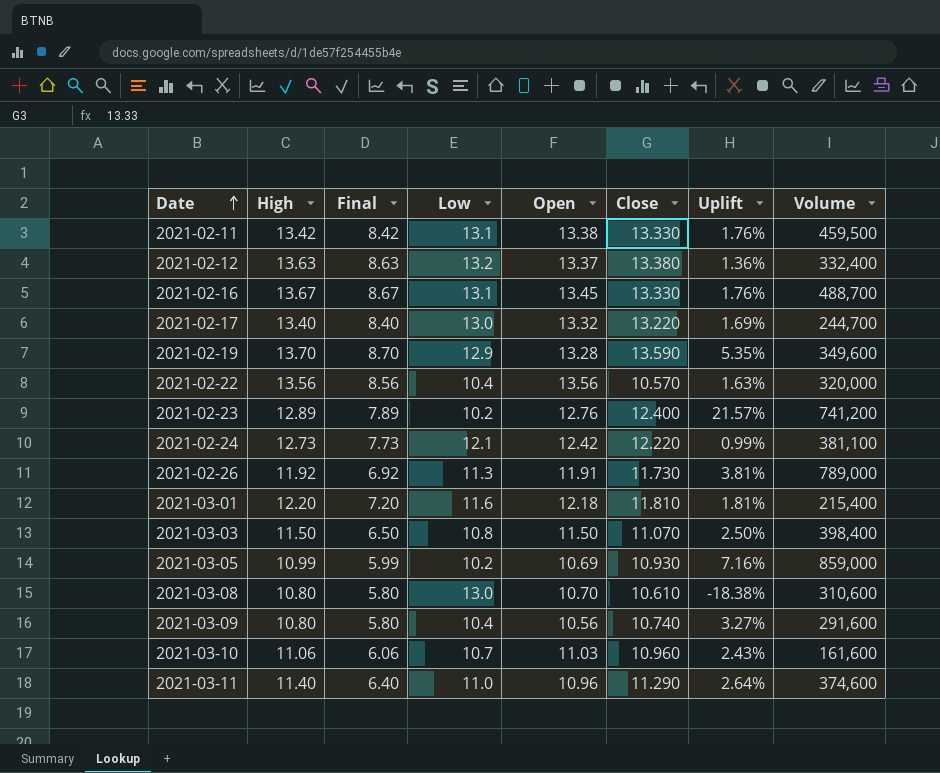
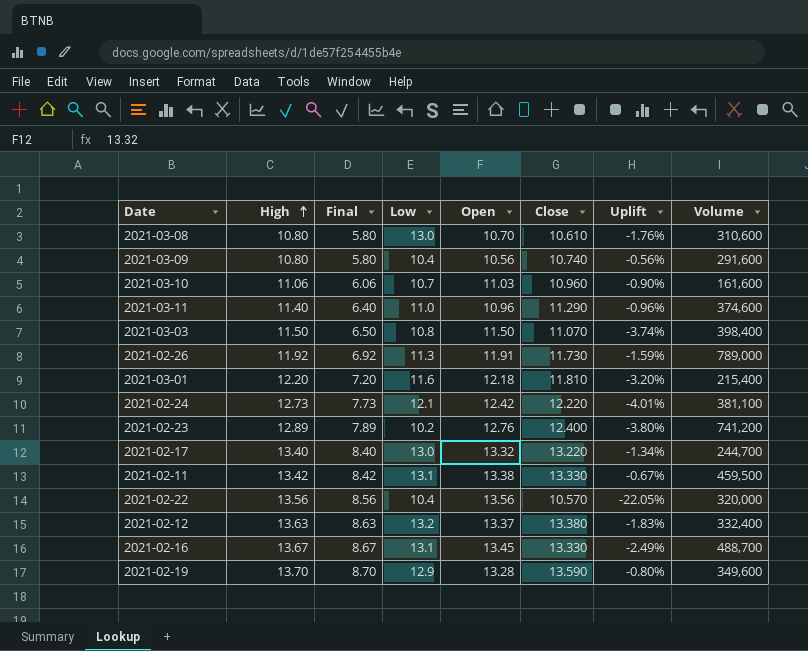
row order: Date ascending -> High ascending
column Uplift | formula: ([Close] - [Low]) / [Low] -> ([Close] - [High]) / [High]
row 2021-03-05: 10.99 | 5.99 | 10.2 | 10.69 | 10.930 | 7.16% | 859,000 -> none

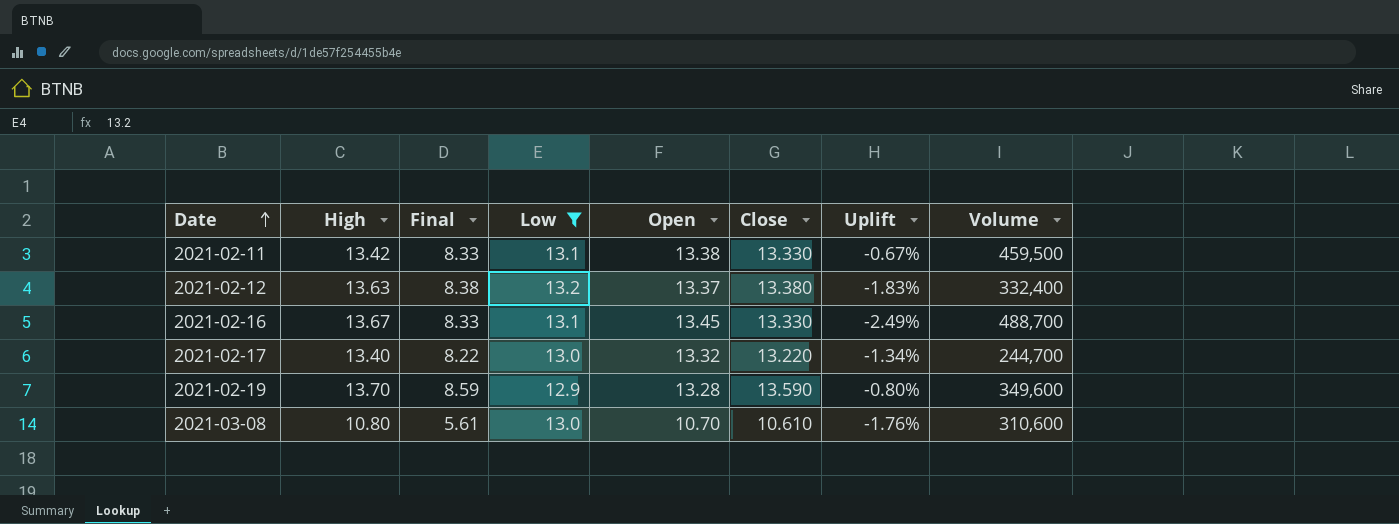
filter: none -> Low >= 12.9
row order: High ascending -> Date ascending
column Final | formula: [High] - 5 -> [Close] - 5

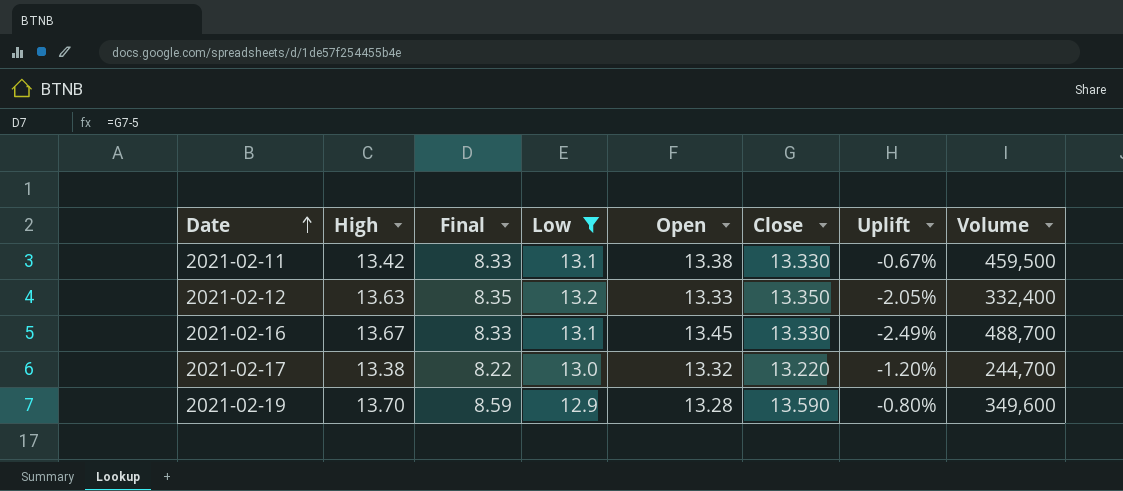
row 2021-03-08: 10.80 | 5.61 | 13.0 | 10.70 | 10.610 | -1.76% | 310,600 -> none
2021-02-12 | Final: 8.38 -> 8.35
2021-02-12 | Open: 13.37 -> 13.33
2021-02-12 | Close: 13.380 -> 13.350
2021-02-12 | Uplift: -1.83% -> -2.05%
2021-02-17 | High: 13.40 -> 13.38
2021-02-17 | Uplift: -1.34% -> -1.20%

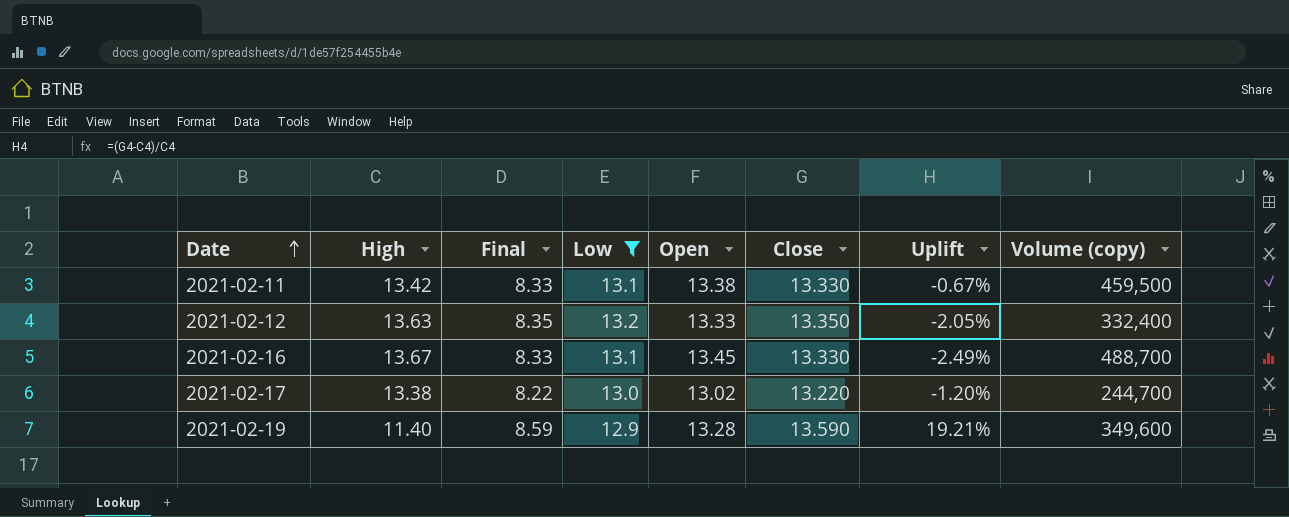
column name: Volume -> Volume (copy)
2021-02-17 | Open: 13.32 -> 13.02
2021-02-19 | High: 13.70 -> 11.40
2021-02-19 | Uplift: -0.80% -> 19.21%

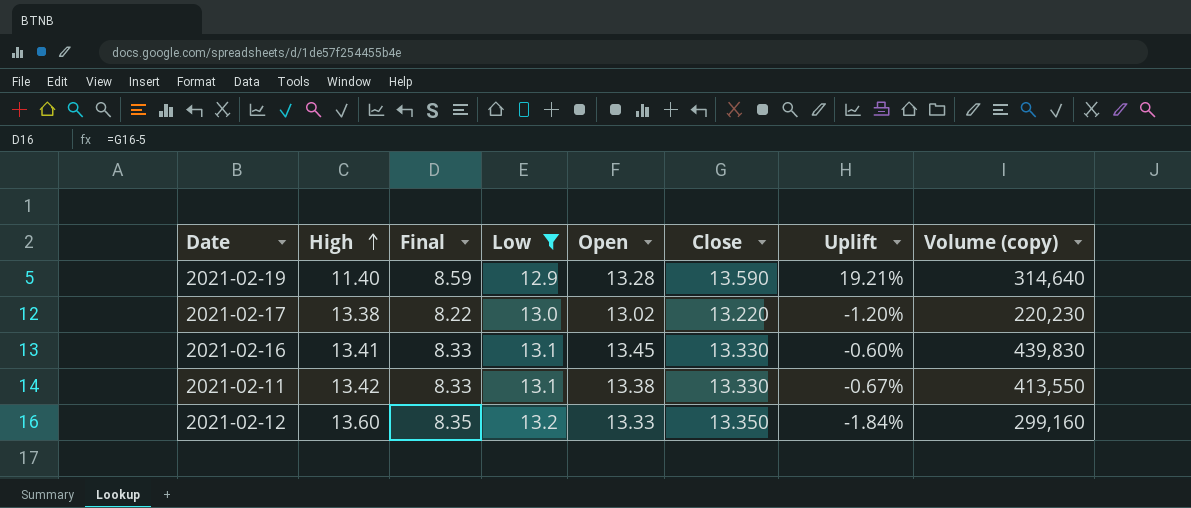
row order: Date ascending -> High ascending
2021-02-19 | Volume (copy): 349,600 -> 314,640
2021-02-17 | Volume (copy): 244,700 -> 220,230
2021-02-16 | High: 13.67 -> 13.41
2021-02-16 | Uplift: -2.49% -> -0.60%
2021-02-16 | Volume (copy): 488,700 -> 439,830
2021-02-11 | Volume (copy): 459,500 -> 413,550
2021-02-12 | High: 13.63 -> 13.60
2021-02-12 | Uplift: -2.05% -> -1.84%
2021-02-12 | Volume (copy): 332,400 -> 299,160

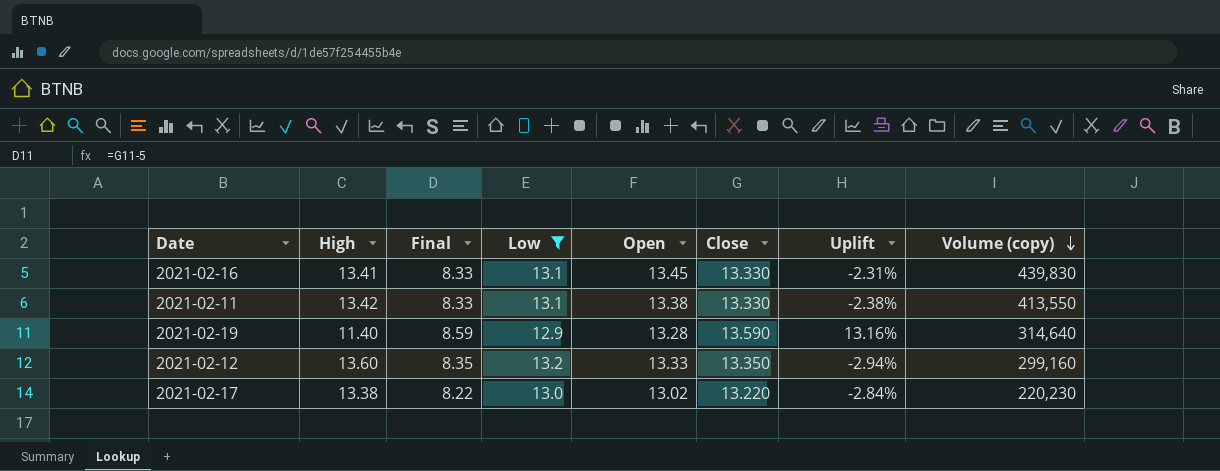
row order: High ascending -> Volume (copy) descending
column Uplift | formula: ([Close] - [High]) / [High] -> ([Low] - [High]) / [High]

